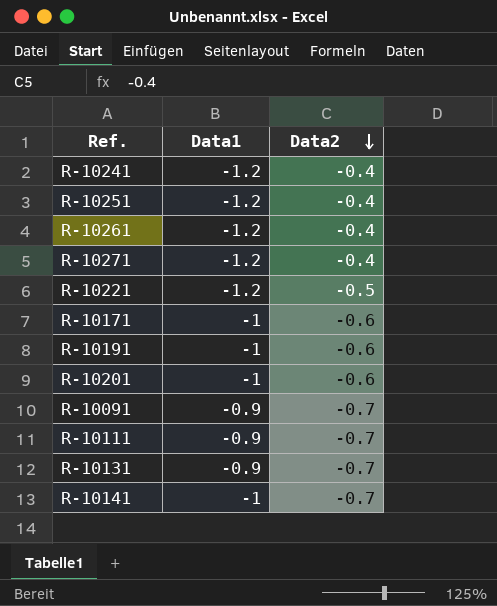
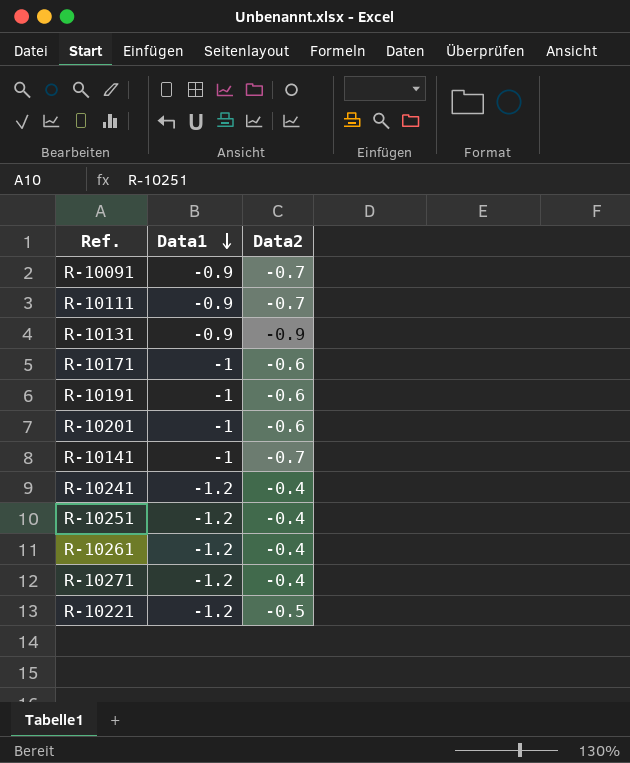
row order: Data2 descending -> Data1 descending
R-10131 | Data2: -0.7 -> -0.9

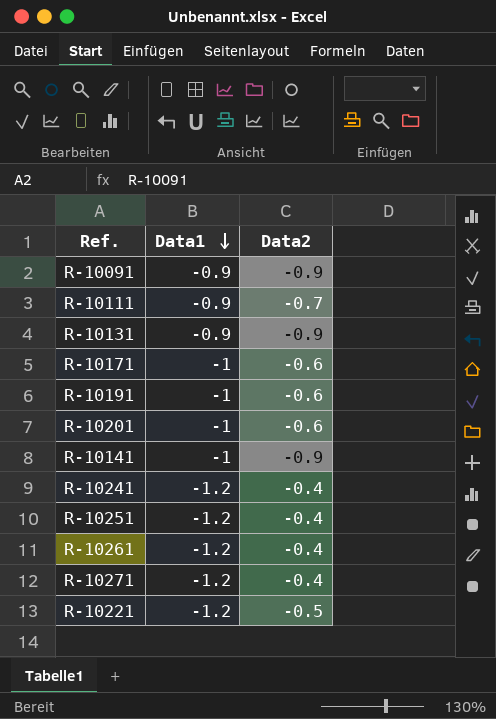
R-10091 | Data2: -0.7 -> -0.9
R-10141 | Data2: -0.7 -> -0.9

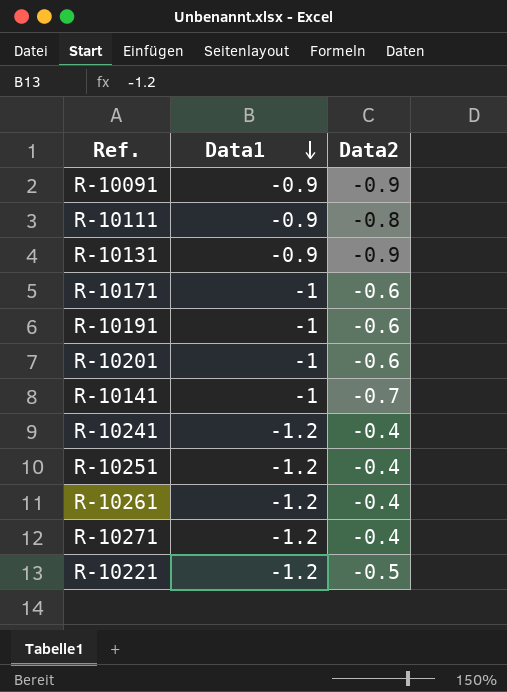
R-10111 | Data2: -0.7 -> -0.8
R-10141 | Data2: -0.9 -> -0.7

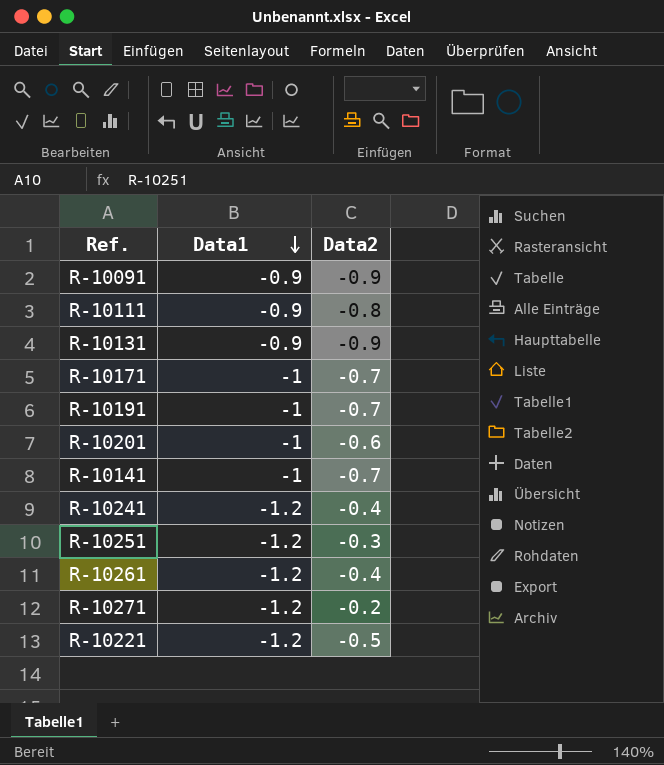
R-10171 | Data2: -0.6 -> -0.7
R-10191 | Data2: -0.6 -> -0.7
R-10251 | Data2: -0.4 -> -0.3
R-10271 | Data2: -0.4 -> -0.2

